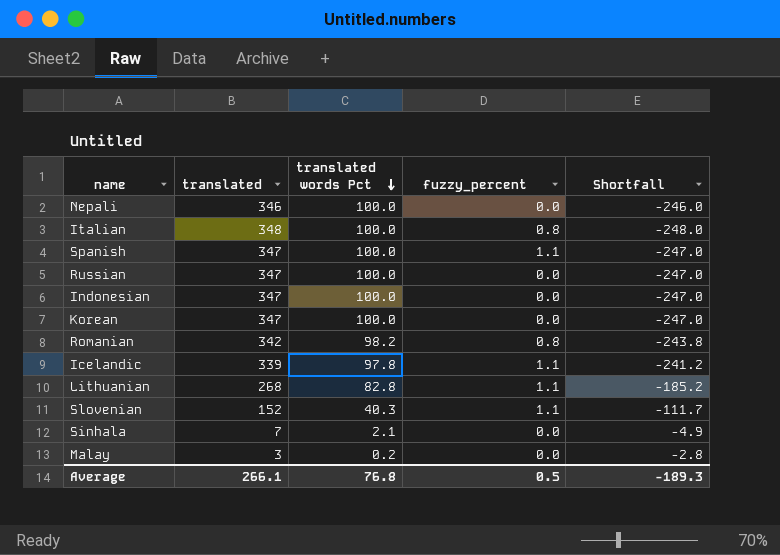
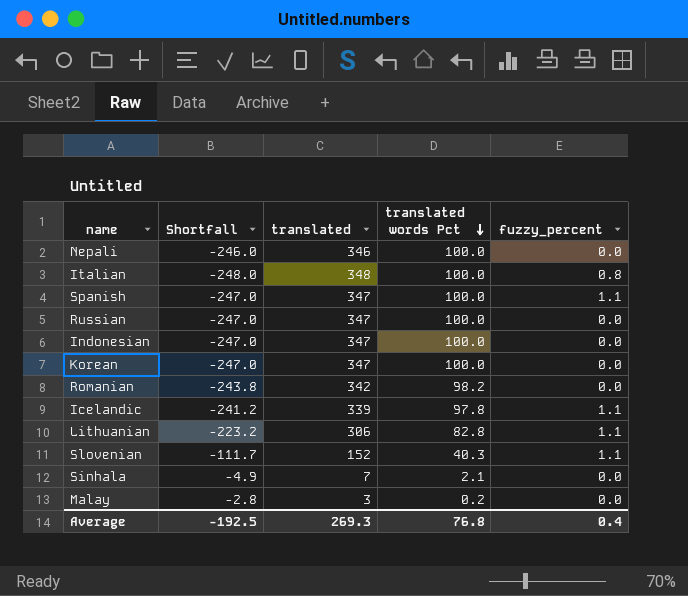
column Shortfall | position: 5 -> 2
Romanian | fuzzy_percent: 0.8 -> 0.0
Lithuanian | Shortfall: -185.2 -> -223.2
Lithuanian | translated: 268 -> 306
Average | Shortfall: -189.3 -> -192.5
Average | translated: 266.1 -> 269.3
Average | fuzzy_percent: 0.5 -> 0.4

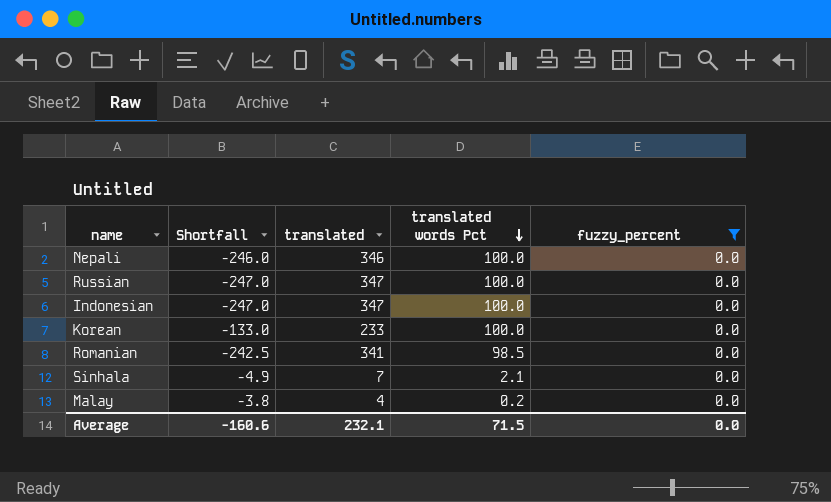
filter: none -> fuzzy_percent = 0.0
Korean | Shortfall: -247.0 -> -133.0
Korean | translated: 347 -> 233
Romanian | Shortfall: -243.8 -> -242.5
Romanian | translated: 342 -> 341
Romanian | translated words Pct: 98.2 -> 98.5
Malay | Shortfall: -2.8 -> -3.8
Malay | translated: 3 -> 4
Average | Shortfall: -192.5 -> -160.6
Average | translated: 269.3 -> 232.1
Average | translated words Pct: 76.8 -> 71.5
Average | fuzzy_percent: 0.4 -> 0.0

